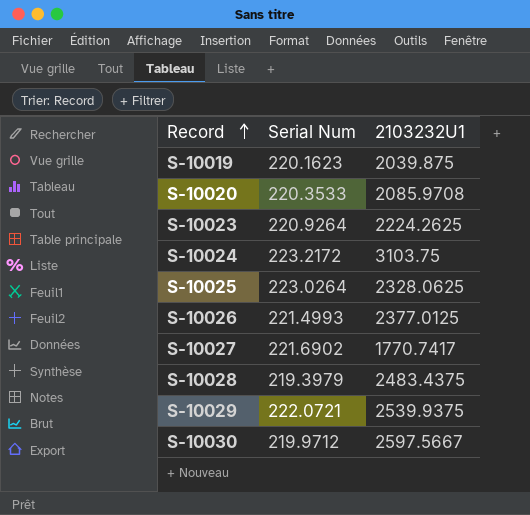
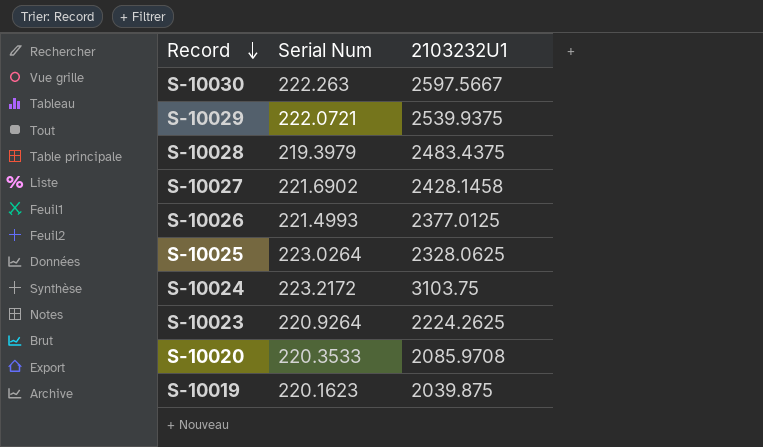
row order: Record ascending -> Record descending
S-10030 | Serial Num: 219.9712 -> 222.263
S-10027 | 2103232U1: 1770.7417 -> 2428.1458

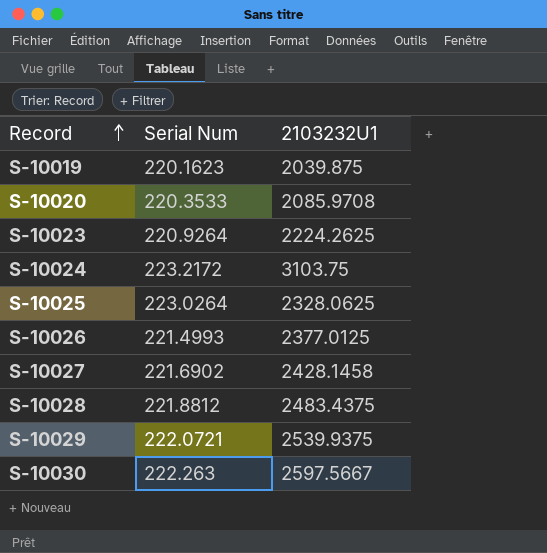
row order: Record descending -> Record ascending
S-10028 | Serial Num: 219.3979 -> 221.8812

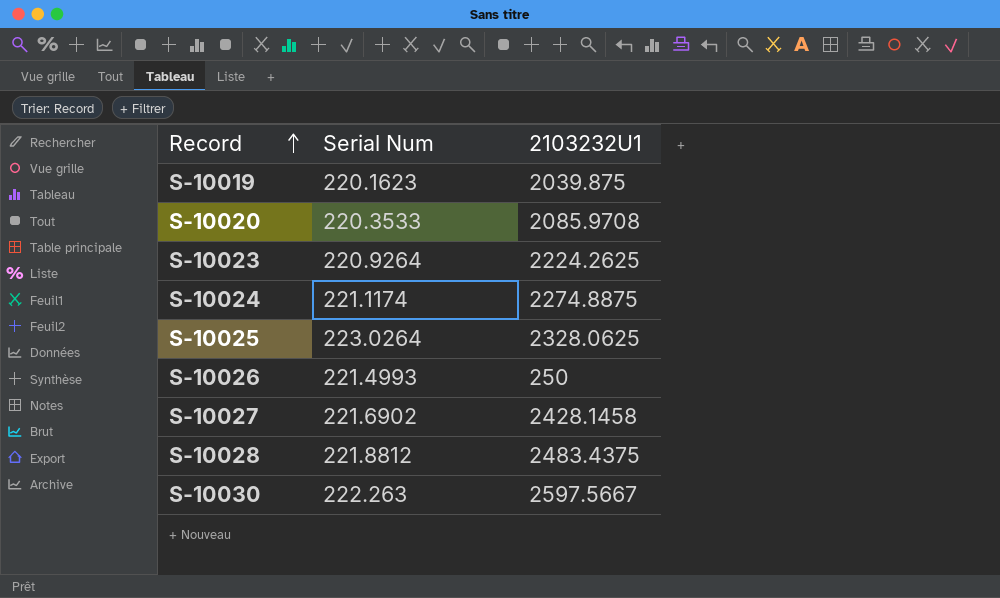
row S-10029: 222.0721 | 2539.9375 -> none
S-10024 | Serial Num: 223.2172 -> 221.1174
S-10024 | 2103232U1: 3103.75 -> 2274.8875
S-10026 | 2103232U1: 2377.0125 -> 250

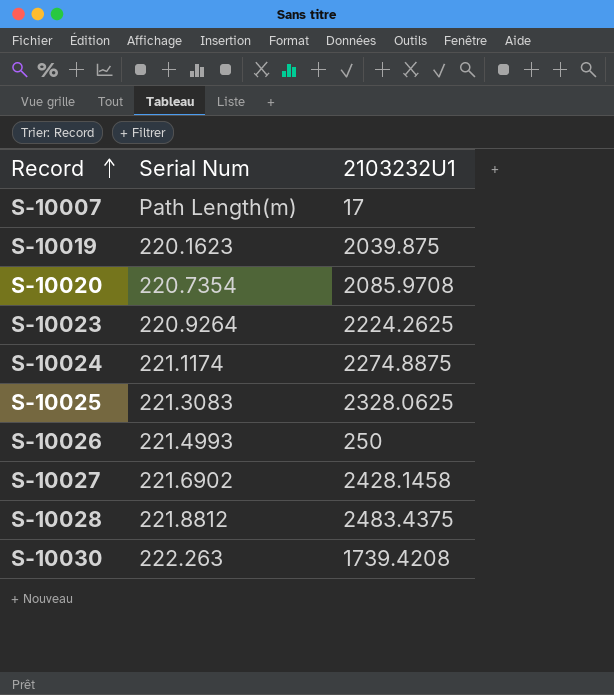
row S-10007: none -> Path Length(m) | 17
S-10020 | Serial Num: 220.3533 -> 220.7354
S-10025 | Serial Num: 223.0264 -> 221.3083
S-10030 | 2103232U1: 2597.5667 -> 1739.4208

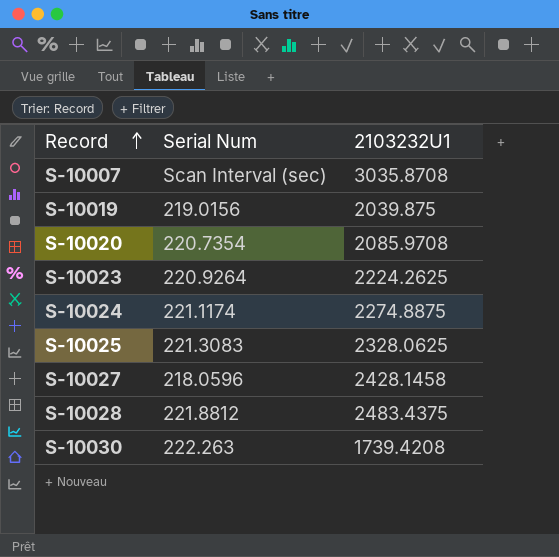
row S-10026: 221.4993 | 250 -> none
S-10007 | Serial Num: Path Length(m) -> Scan Interval (sec)
S-10007 | 2103232U1: 17 -> 3035.8708
S-10019 | Serial Num: 220.1623 -> 219.0156
S-10027 | Serial Num: 221.6902 -> 218.0596

